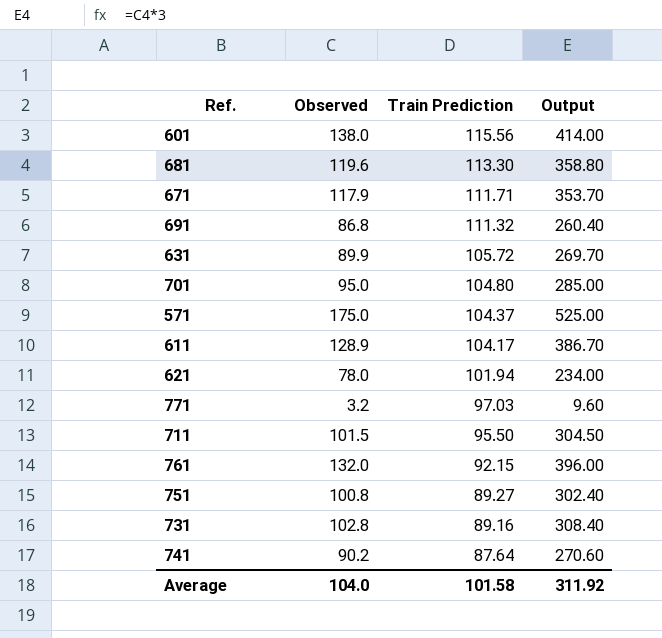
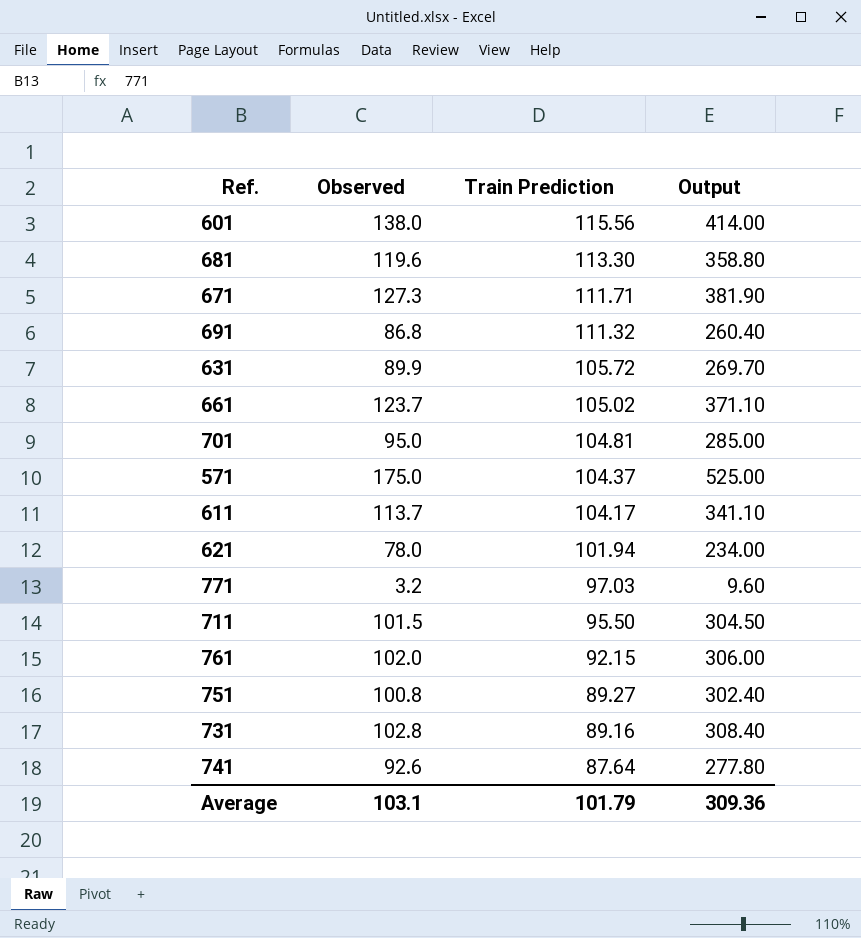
671 | Observed: 117.9 -> 127.3
671 | Output: 353.70 -> 381.90
row 661: none -> 123.7 | 105.02 | 371.10
701 | Train Prediction: 104.80 -> 104.81
611 | Observed: 128.9 -> 113.7
611 | Output: 386.70 -> 341.10
761 | Observed: 132.0 -> 102.0
761 | Output: 396.00 -> 306.00
741 | Observed: 90.2 -> 92.6
741 | Output: 270.60 -> 277.80
Average | Observed: 104.0 -> 103.1
Average | Train Prediction: 101.58 -> 101.79
Average | Output: 311.92 -> 309.36

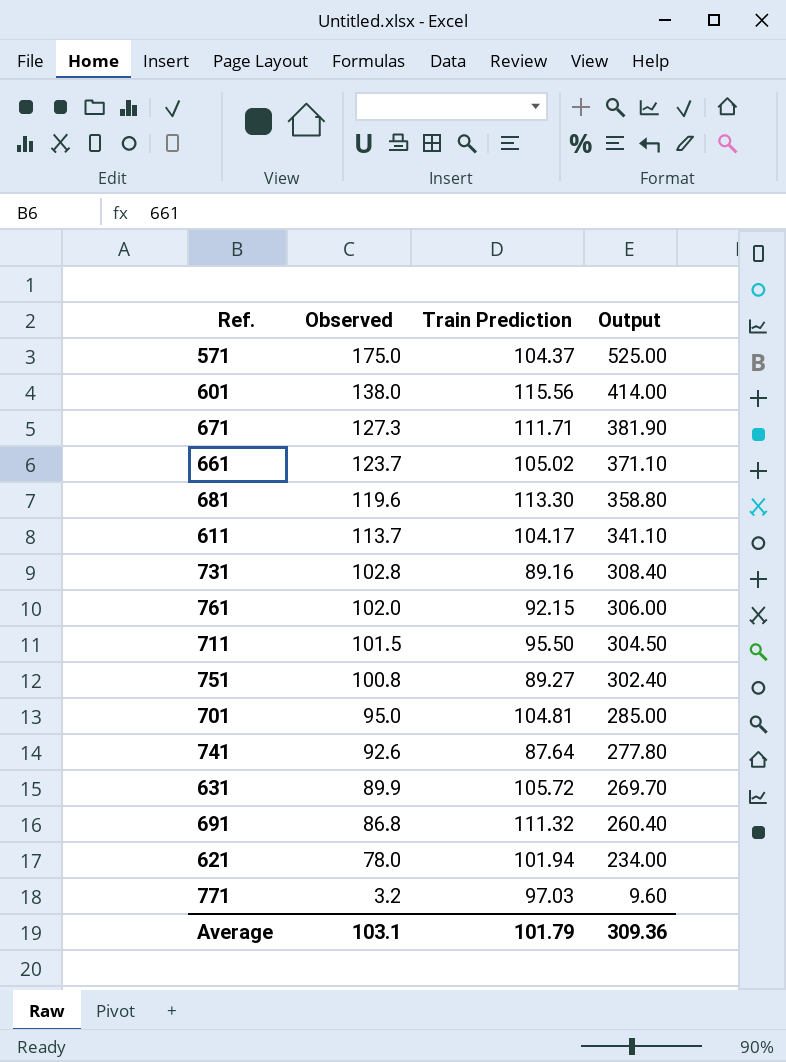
row order: Train Prediction descending -> Observed descending

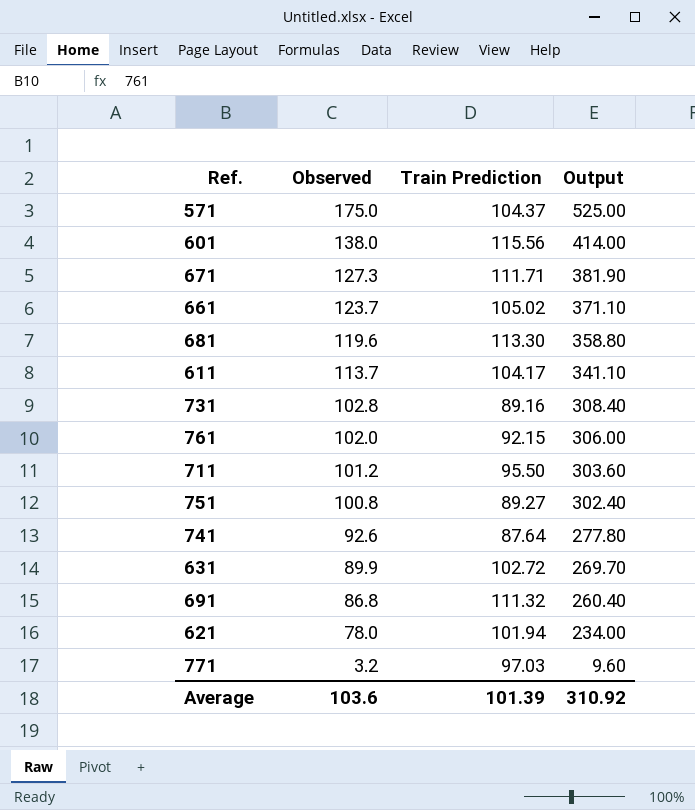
row 701: 95.0 | 104.81 | 285.00 -> none
711 | Observed: 101.5 -> 101.2
711 | Output: 304.50 -> 303.60
631 | Train Prediction: 105.72 -> 102.72
Average | Observed: 103.1 -> 103.6
Average | Train Prediction: 101.79 -> 101.39
Average | Output: 309.36 -> 310.92

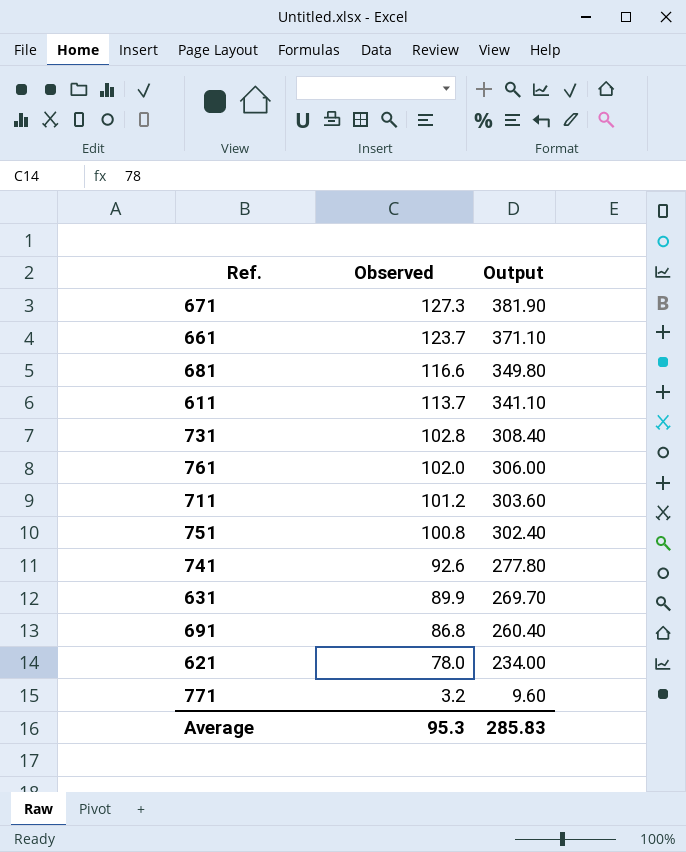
column Train Prediction | position: 3 -> none
row 571: 175.0 | 104.37 | 525.00 -> none
row 601: 138.0 | 115.56 | 414.00 -> none
681 | Observed: 119.6 -> 116.6
681 | Output: 358.80 -> 349.80
Average | Observed: 103.6 -> 95.3
Average | Output: 310.92 -> 285.83

